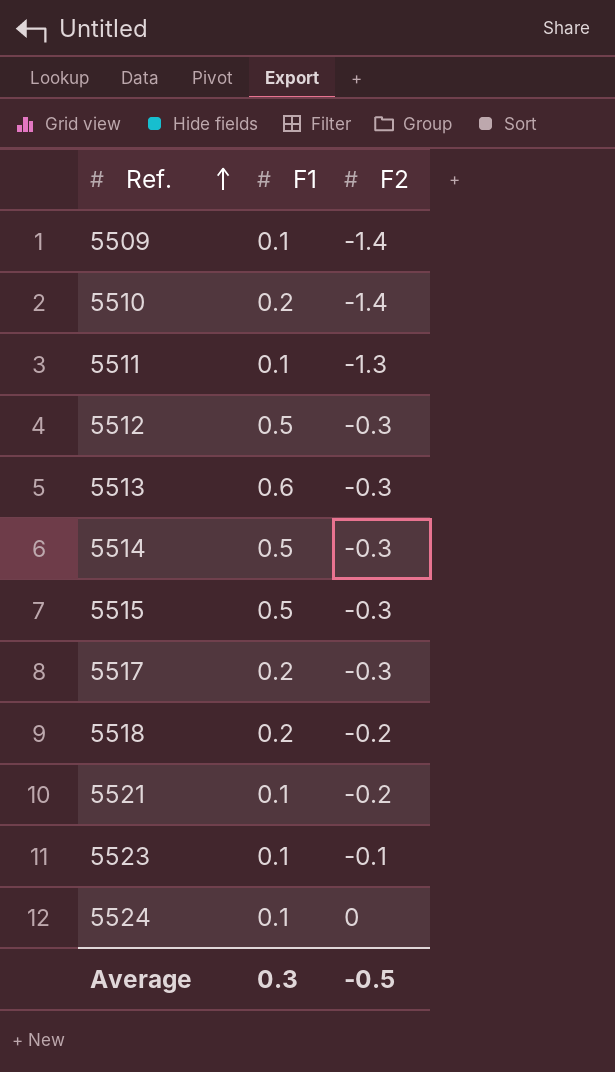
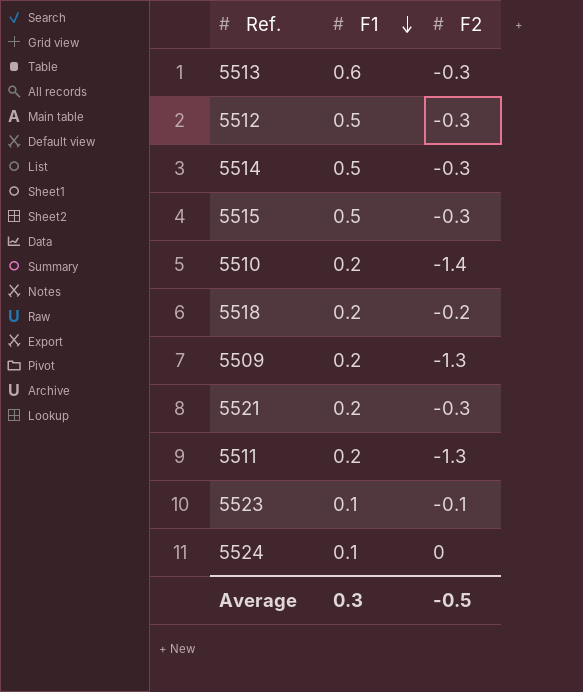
row order: Ref. ascending -> F1 descending
row 5517: 0.2 | -0.3 -> none
5509 | F1: 0.1 -> 0.2
5509 | F2: -1.4 -> -1.3
5521 | F1: 0.1 -> 0.2
5521 | F2: -0.2 -> -0.3
5511 | F1: 0.1 -> 0.2

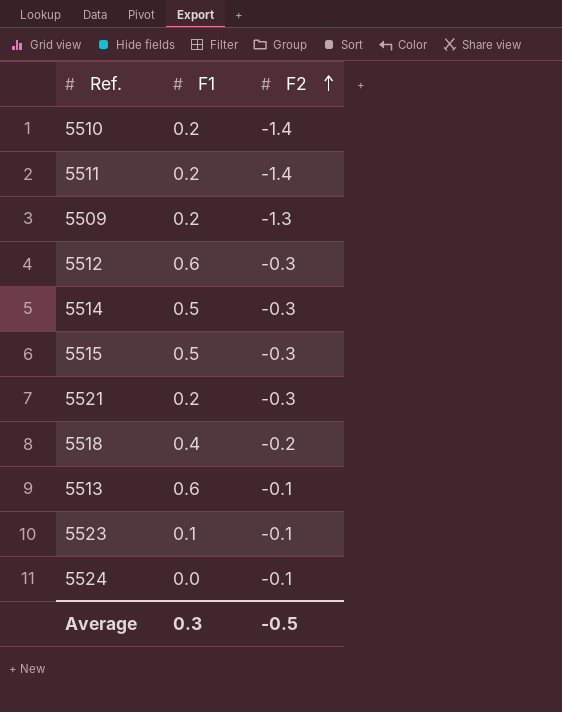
row order: F1 descending -> F2 ascending
5511 | F2: -1.3 -> -1.4
5512 | F1: 0.5 -> 0.6
5518 | F1: 0.2 -> 0.4
5513 | F2: -0.3 -> -0.1
5524 | F1: 0.1 -> 0.0
5524 | F2: 0 -> -0.1

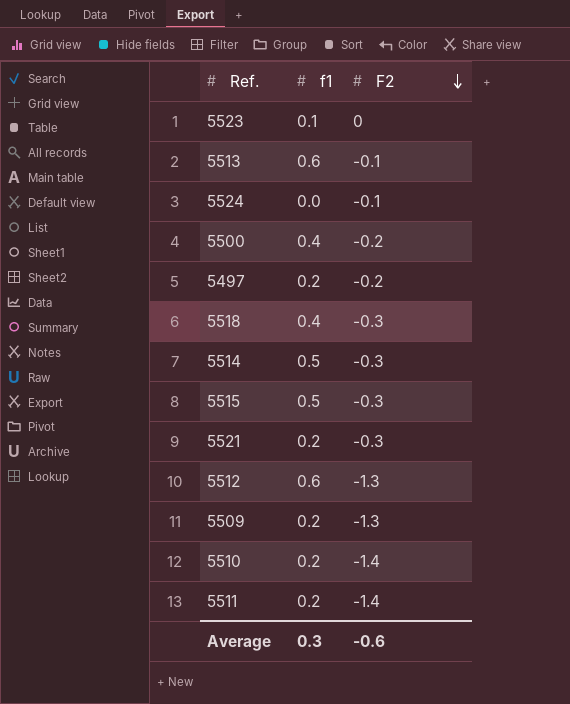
row order: F2 ascending -> F2 descending
column name: F1 -> f1
5523 | F2: -0.1 -> 0
row 5500: none -> 0.4 | -0.2
row 5497: none -> 0.2 | -0.2
5518 | F2: -0.2 -> -0.3
5512 | F2: -0.3 -> -1.3
Average | F2: -0.5 -> -0.6

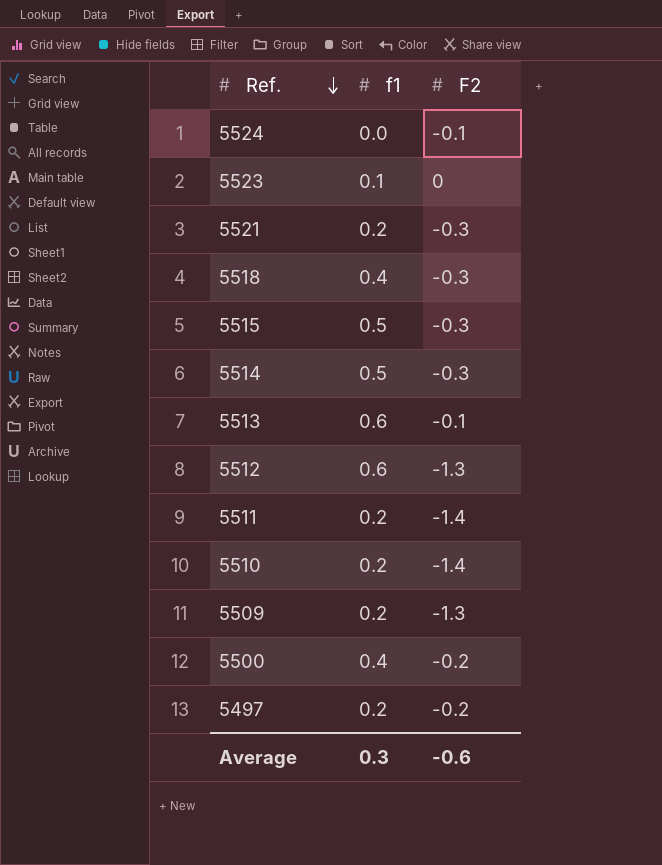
row order: F2 descending -> Ref. descending

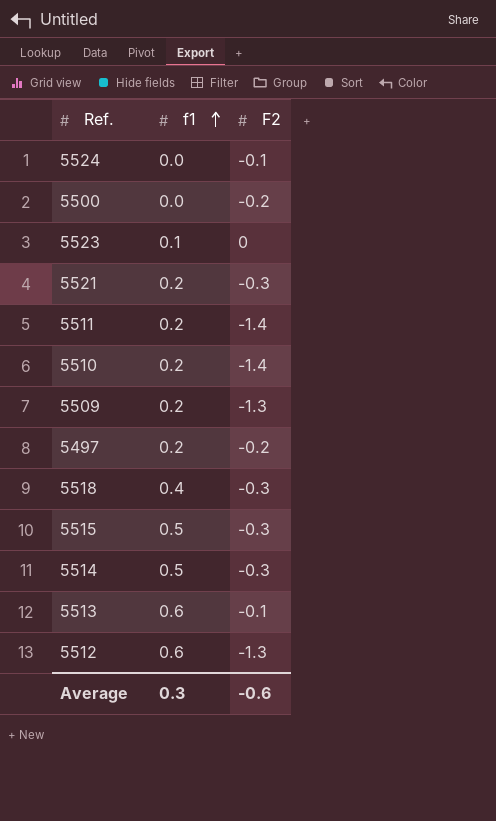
row order: Ref. descending -> f1 ascending
5500 | f1: 0.4 -> 0.0

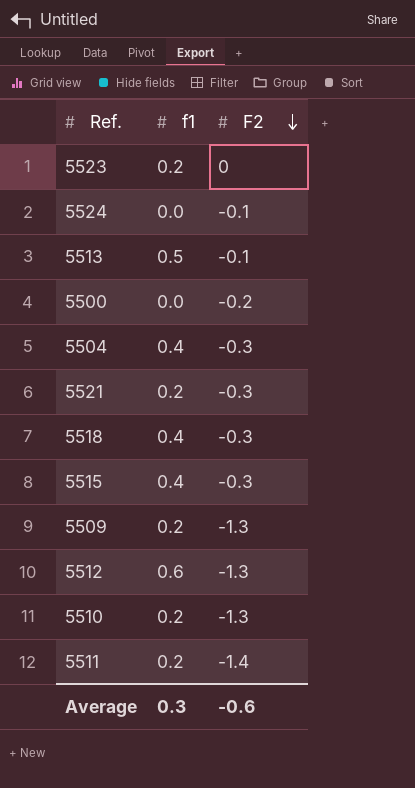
row order: f1 ascending -> F2 descending
row 5497: 0.2 | -0.2 -> none
row 5514: 0.5 | -0.3 -> none
5523 | f1: 0.1 -> 0.2
5513 | f1: 0.6 -> 0.5
row 5504: none -> 0.4 | -0.3
5515 | f1: 0.5 -> 0.4
5510 | F2: -1.4 -> -1.3

